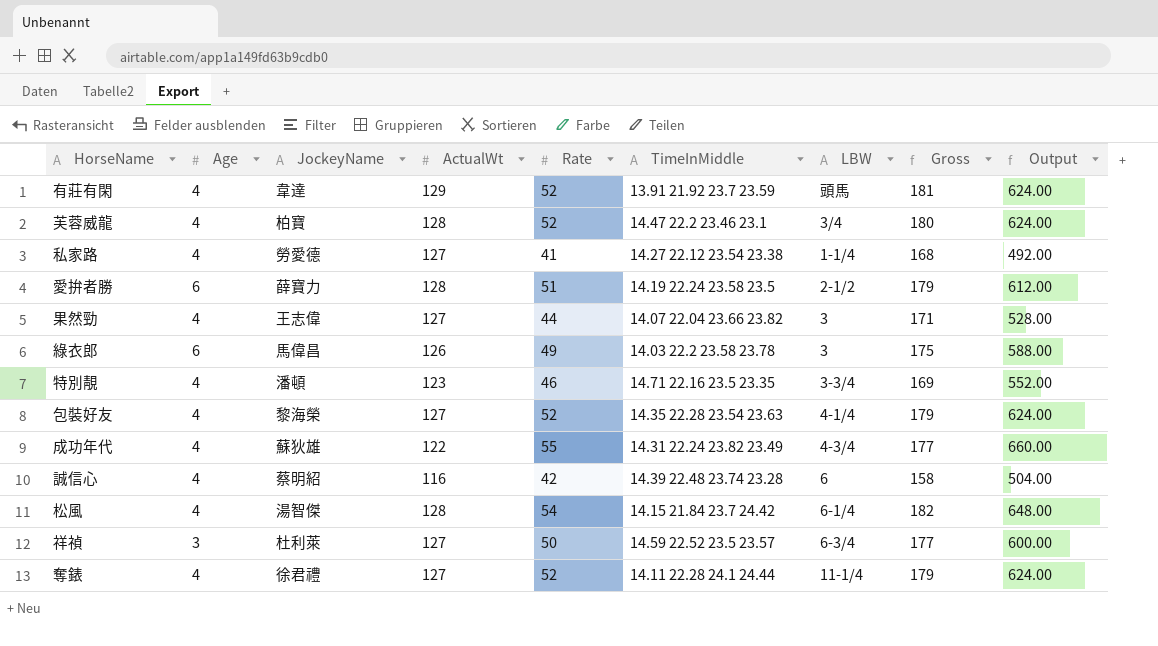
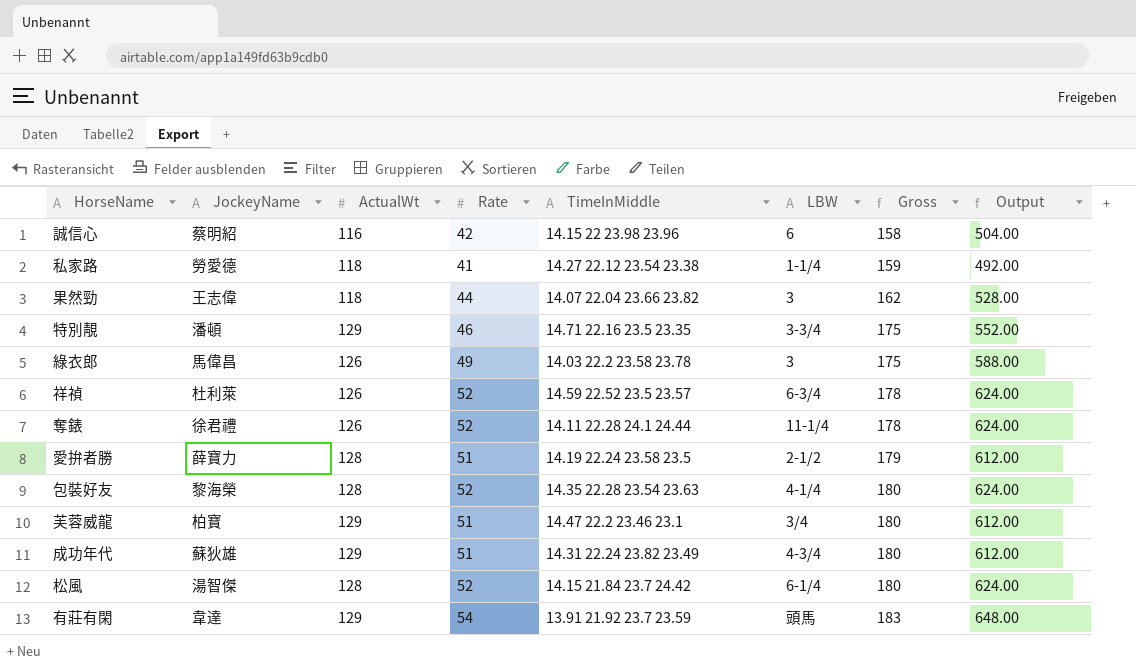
row order: none -> Gross ascending
column Age | position: 2 -> none
誠信心 | TimeInMiddle: 14.39 22.48 23.74 23.28 -> 14.15 22 23.98 23.96
私家路 | ActualWt: 127 -> 118
私家路 | Gross: 168 -> 159
果然勁 | ActualWt: 127 -> 118
果然勁 | Gross: 171 -> 162
特別靚 | ActualWt: 123 -> 129
特別靚 | Gross: 169 -> 175
祥禎 | ActualWt: 127 -> 126
祥禎 | Rate: 50 -> 52
祥禎 | Gross: 177 -> 178
祥禎 | Output: 600.00 -> 624.00
奪錶 | ActualWt: 127 -> 126
奪錶 | Gross: 179 -> 178
包裝好友 | ActualWt: 127 -> 128
包裝好友 | Gross: 179 -> 180
芙蓉威龍 | ActualWt: 128 -> 129
芙蓉威龍 | Rate: 52 -> 51
芙蓉威龍 | Output: 624.00 -> 612.00
成功年代 | ActualWt: 122 -> 129
成功年代 | Rate: 55 -> 51
成功年代 | Gross: 177 -> 180
成功年代 | Output: 660.00 -> 612.00
松風 | Rate: 54 -> 52
松風 | Gross: 182 -> 180
松風 | Output: 648.00 -> 624.00
有莊有閑 | Rate: 52 -> 54
有莊有閑 | Gross: 181 -> 183
有莊有閑 | Output: 624.00 -> 648.00

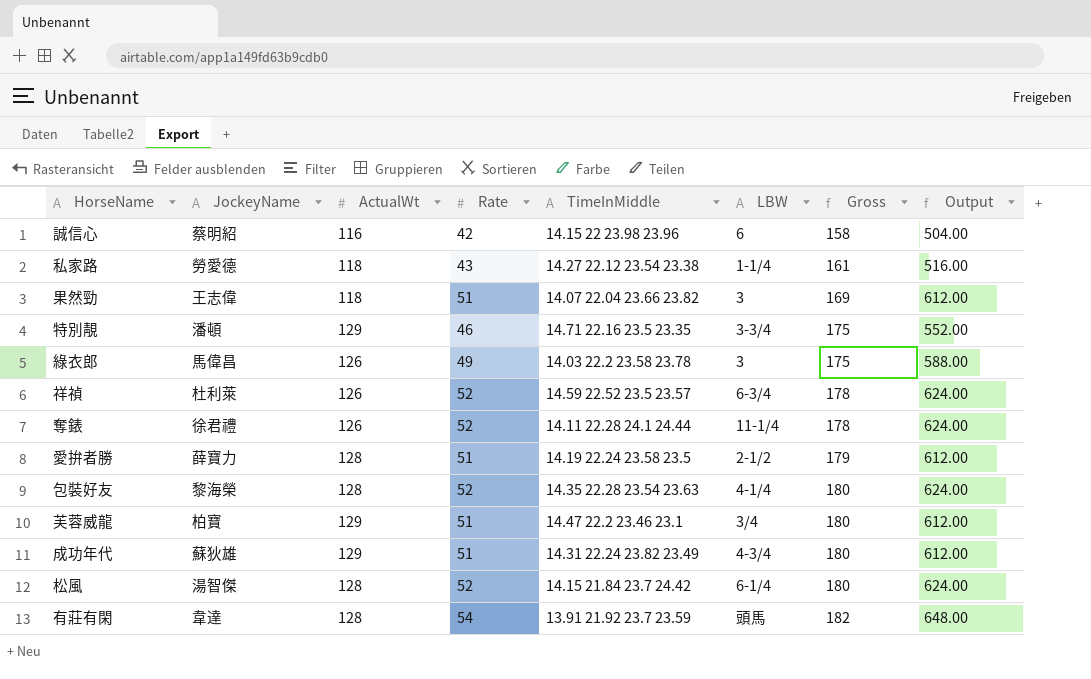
私家路 | Rate: 41 -> 43
私家路 | Gross: 159 -> 161
私家路 | Output: 492.00 -> 516.00
果然勁 | Rate: 44 -> 51
果然勁 | Gross: 162 -> 169
果然勁 | Output: 528.00 -> 612.00
有莊有閑 | ActualWt: 129 -> 128
有莊有閑 | Gross: 183 -> 182

